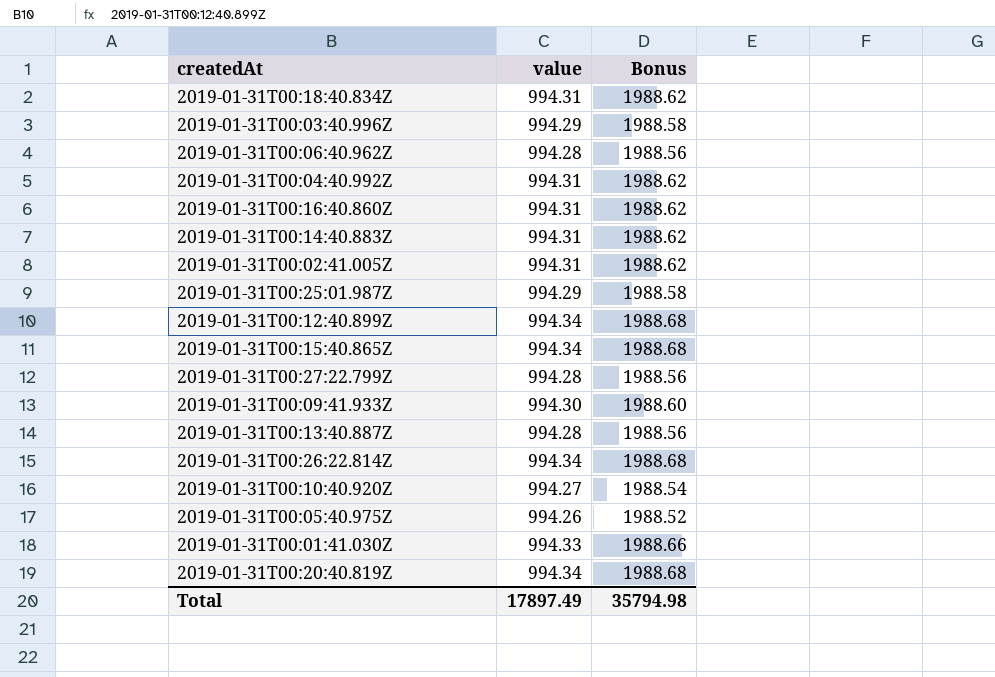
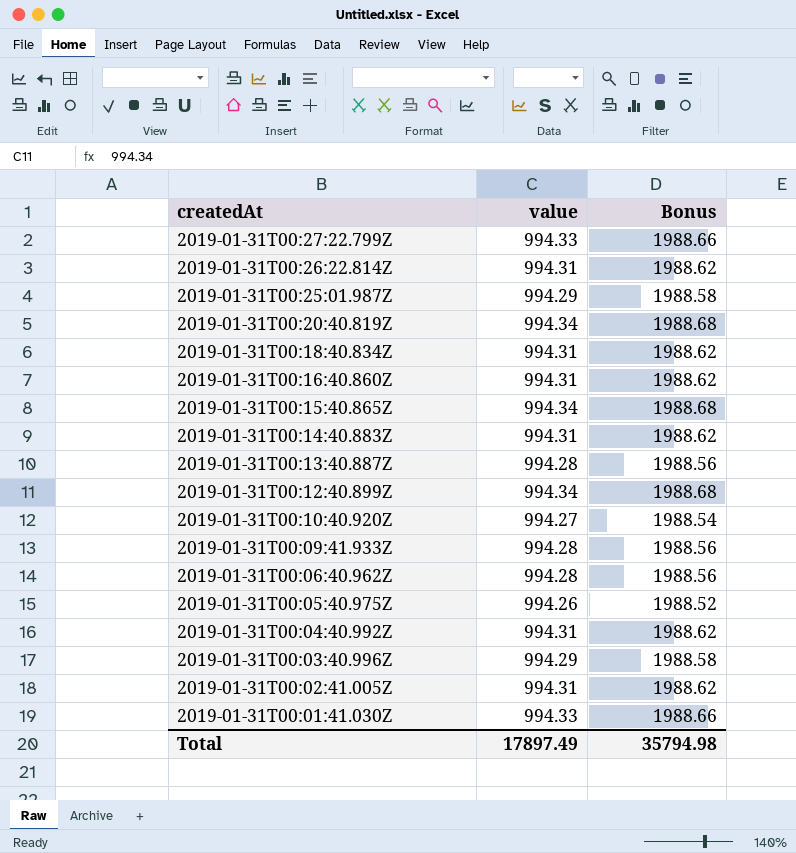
row order: none -> createdAt descending
2019-01-31T00:27:22.799Z | value: 994.28 -> 994.33
2019-01-31T00:27:22.799Z | Bonus: 1988.56 -> 1988.66
2019-01-31T00:26:22.814Z | value: 994.34 -> 994.31
2019-01-31T00:26:22.814Z | Bonus: 1988.68 -> 1988.62
2019-01-31T00:09:41.933Z | value: 994.30 -> 994.28
2019-01-31T00:09:41.933Z | Bonus: 1988.60 -> 1988.56

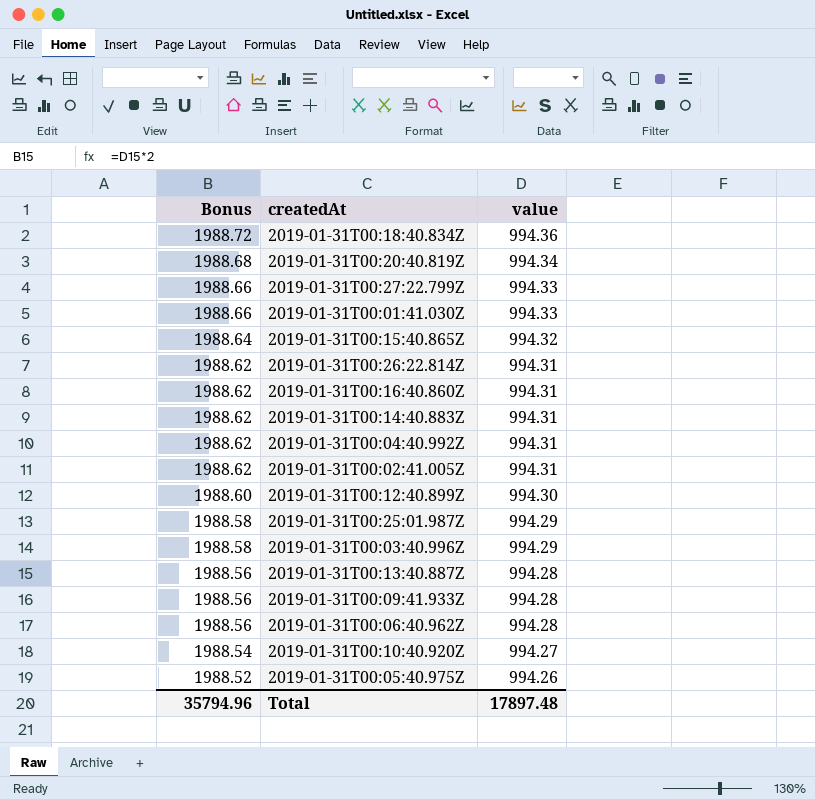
row order: createdAt descending -> Bonus descending
column Bonus | position: 3 -> 1
2019-01-31T00:18:40.834Z | Bonus: 1988.62 -> 1988.72
2019-01-31T00:18:40.834Z | value: 994.31 -> 994.36
2019-01-31T00:15:40.865Z | Bonus: 1988.68 -> 1988.64
2019-01-31T00:15:40.865Z | value: 994.34 -> 994.32
2019-01-31T00:12:40.899Z | Bonus: 1988.68 -> 1988.60
2019-01-31T00:12:40.899Z | value: 994.34 -> 994.30
Total | Bonus: 35794.98 -> 35794.96
Total | value: 17897.49 -> 17897.48

